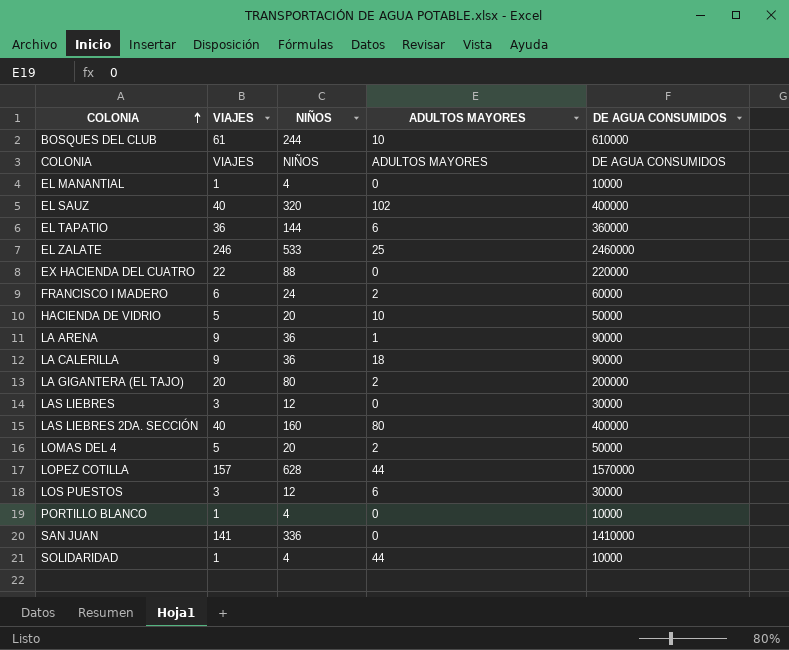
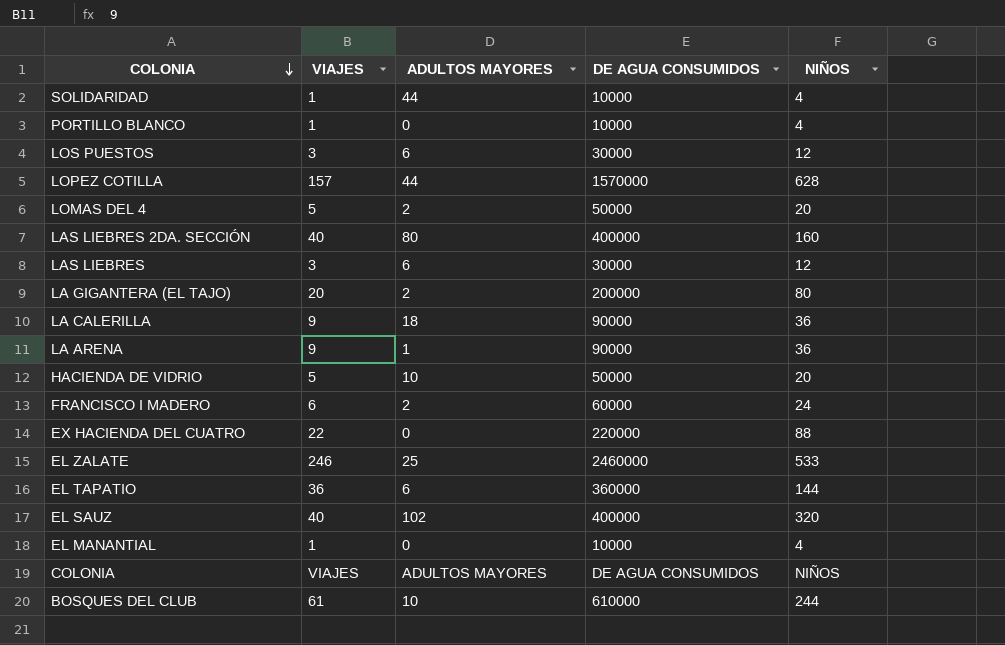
row order: COLONIA ascending -> COLONIA descending
column NIÑOS | position: 3 -> 5
row SAN JUAN: 141 | 336 | 0 | 1410000 -> none
LAS LIEBRES | ADULTOS MAYORES: 0 -> 6

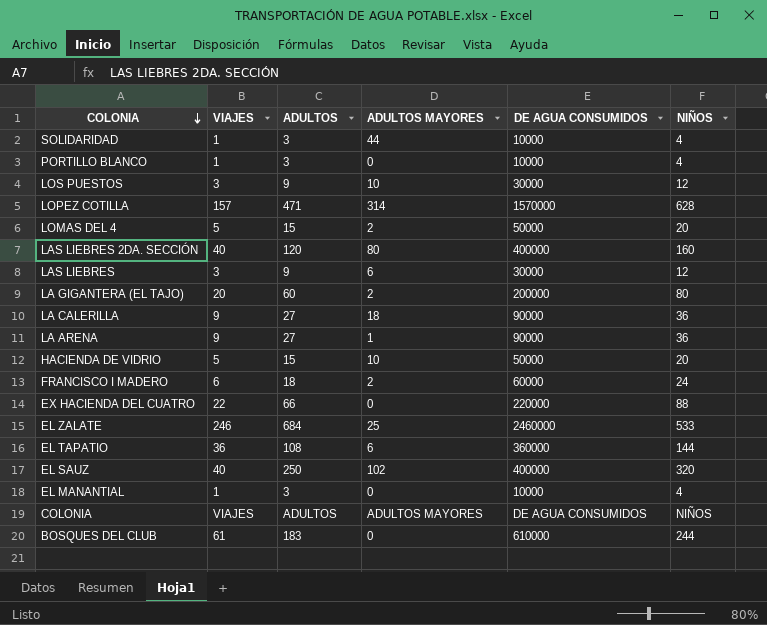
column ADULTOS | position: none -> 3
LOS PUESTOS | ADULTOS MAYORES: 6 -> 10
LOPEZ COTILLA | ADULTOS MAYORES: 44 -> 314
BOSQUES DEL CLUB | ADULTOS MAYORES: 10 -> 0

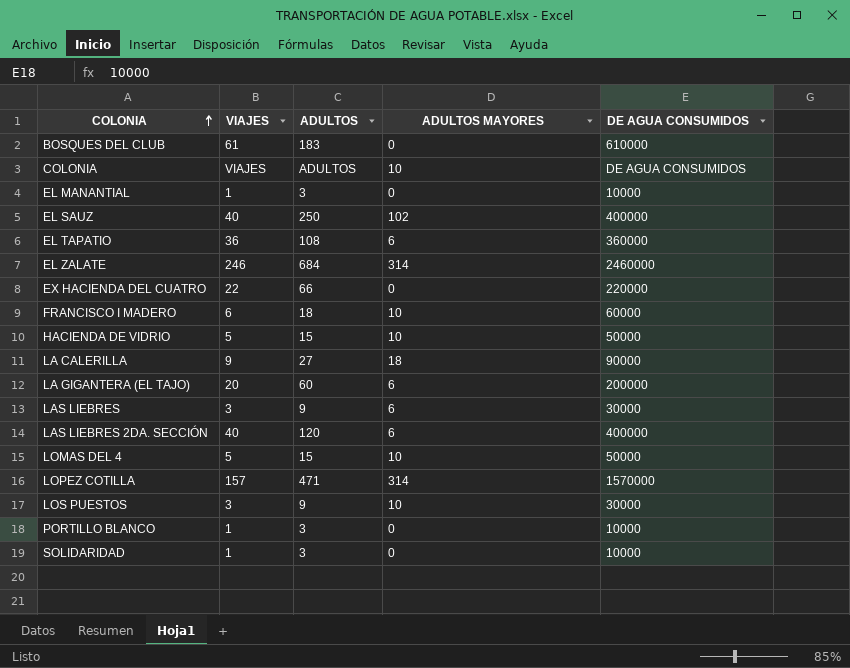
row order: COLONIA descending -> COLONIA ascending
column NIÑOS | position: 6 -> none
row LA ARENA: 9 | 27 | 1 | 90000 | 36 -> none
COLONIA | ADULTOS MAYORES: ADULTOS MAYORES -> 10
EL ZALATE | ADULTOS MAYORES: 25 -> 314
FRANCISCO I MADERO | ADULTOS MAYORES: 2 -> 10
LA GIGANTERA (EL TAJO) | ADULTOS MAYORES: 2 -> 6
LAS LIEBRES 2DA. SECCIÓN | ADULTOS MAYORES: 80 -> 6
LOMAS DEL 4 | ADULTOS MAYORES: 2 -> 10
SOLIDARIDAD | ADULTOS MAYORES: 44 -> 0

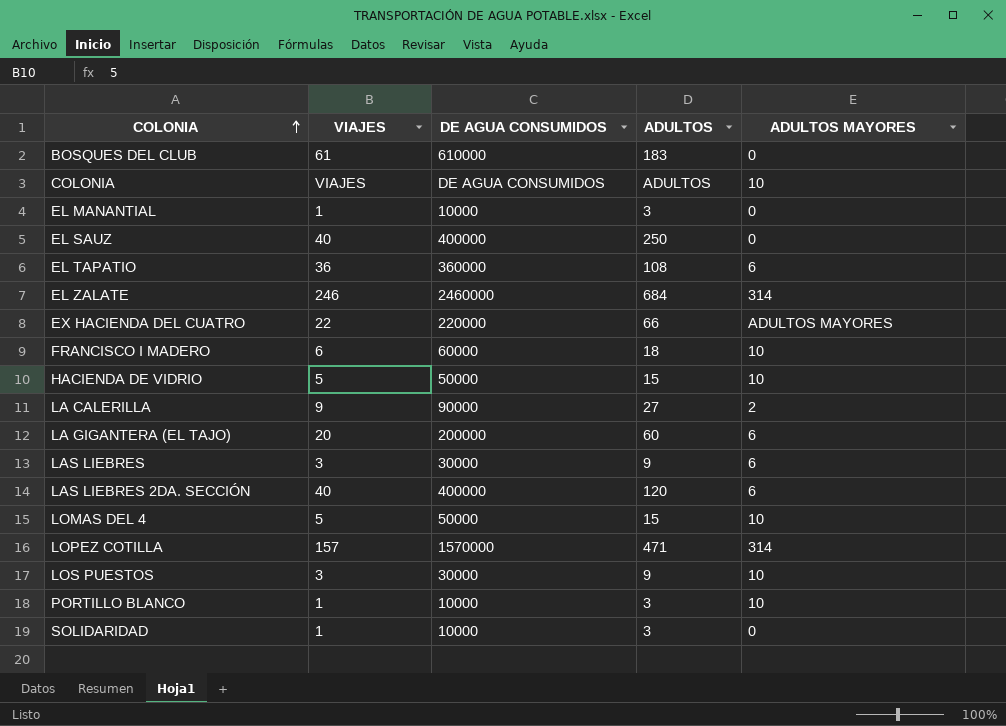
column DE AGUA CONSUMIDOS | position: 5 -> 3
EL SAUZ | ADULTOS MAYORES: 102 -> 0
EX HACIENDA DEL CUATRO | ADULTOS MAYORES: 0 -> ADULTOS MAYORES
LA CALERILLA | ADULTOS MAYORES: 18 -> 2
PORTILLO BLANCO | ADULTOS MAYORES: 0 -> 10

